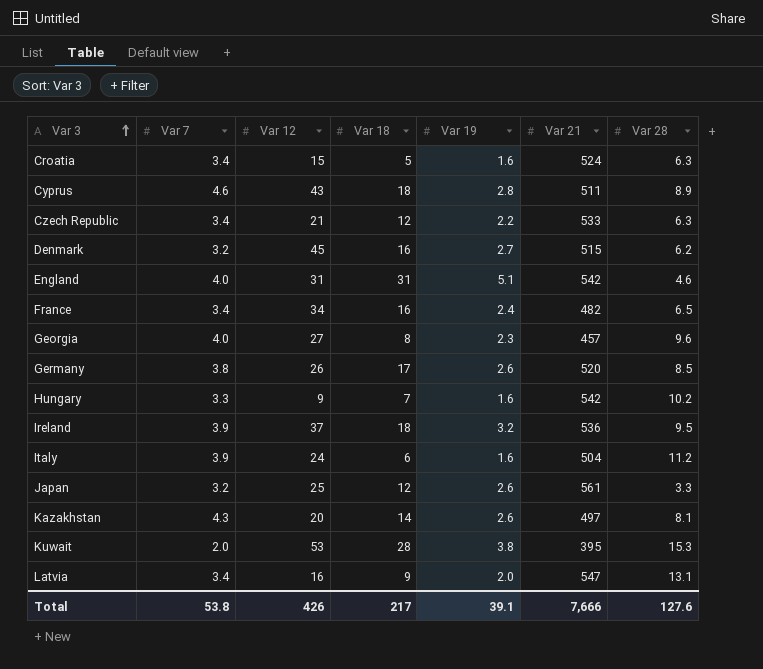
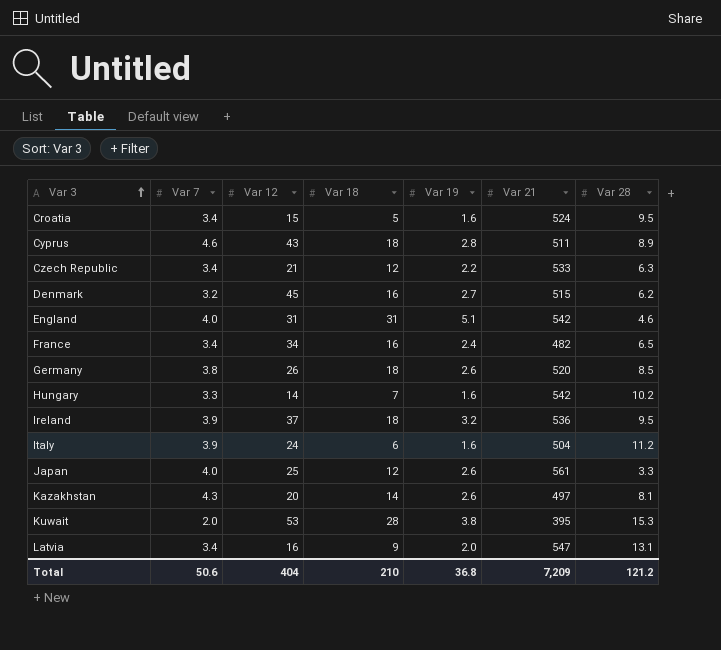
row Georgia: 4.0 | 27 | 8 | 2.3 | 457 | 9.6 -> none
Croatia | Var 28: 6.3 -> 9.5
Germany | Var 18: 17 -> 18
Hungary | Var 12: 9 -> 14
Japan | Var 7: 3.2 -> 4.0
Total | Var 7: 53.8 -> 50.6
Total | Var 12: 426 -> 404
Total | Var 18: 217 -> 210
Total | Var 19: 39.1 -> 36.8
Total | Var 21: 7,666 -> 7,209
Total | Var 28: 127.6 -> 121.2

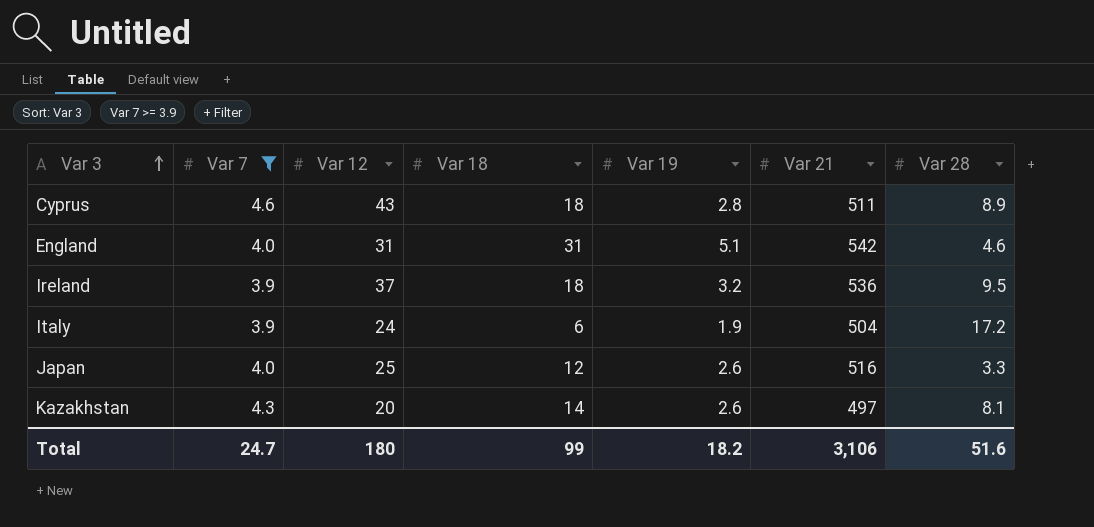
filter: none -> Var 7 >= 3.9
Italy | Var 19: 1.6 -> 1.9
Italy | Var 28: 11.2 -> 17.2
Japan | Var 21: 561 -> 516
Total | Var 7: 50.6 -> 24.7
Total | Var 12: 404 -> 180
Total | Var 18: 210 -> 99
Total | Var 19: 36.8 -> 18.2
Total | Var 21: 7,209 -> 3,106
Total | Var 28: 121.2 -> 51.6

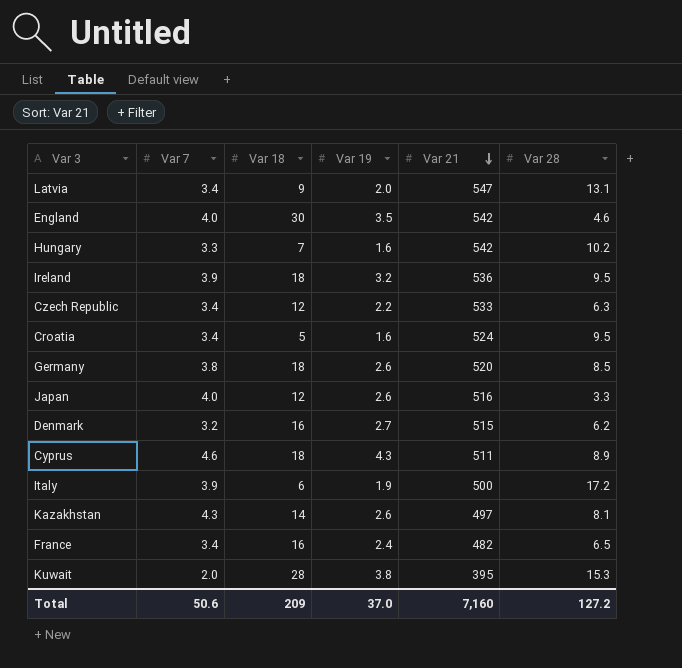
filter: Var 7 >= 3.9 -> none
row order: Var 3 ascending -> Var 21 descending
column Var 12 | position: 3 -> none
England | Var 18: 31 -> 30
England | Var 19: 5.1 -> 3.5
Cyprus | Var 19: 2.8 -> 4.3
Italy | Var 21: 504 -> 500
Total | Var 7: 24.7 -> 50.6
Total | Var 18: 99 -> 209
Total | Var 19: 18.2 -> 37.0
Total | Var 21: 3,106 -> 7,160
Total | Var 28: 51.6 -> 127.2

